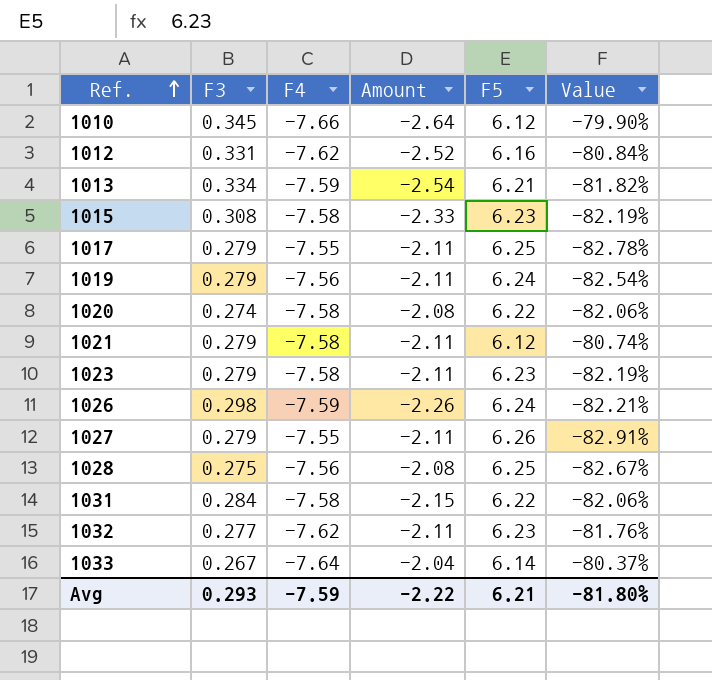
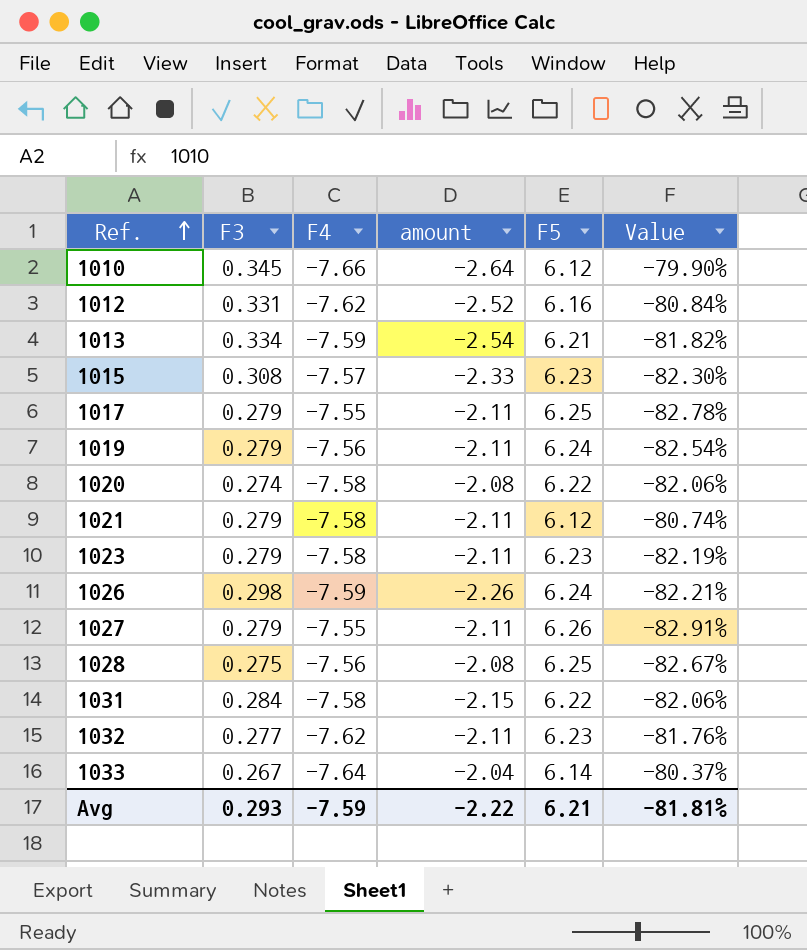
column name: Amount -> amount
1015 | F4: -7.58 -> -7.57
1015 | Value: -82.19% -> -82.30%
Avg | Value: -81.80% -> -81.81%

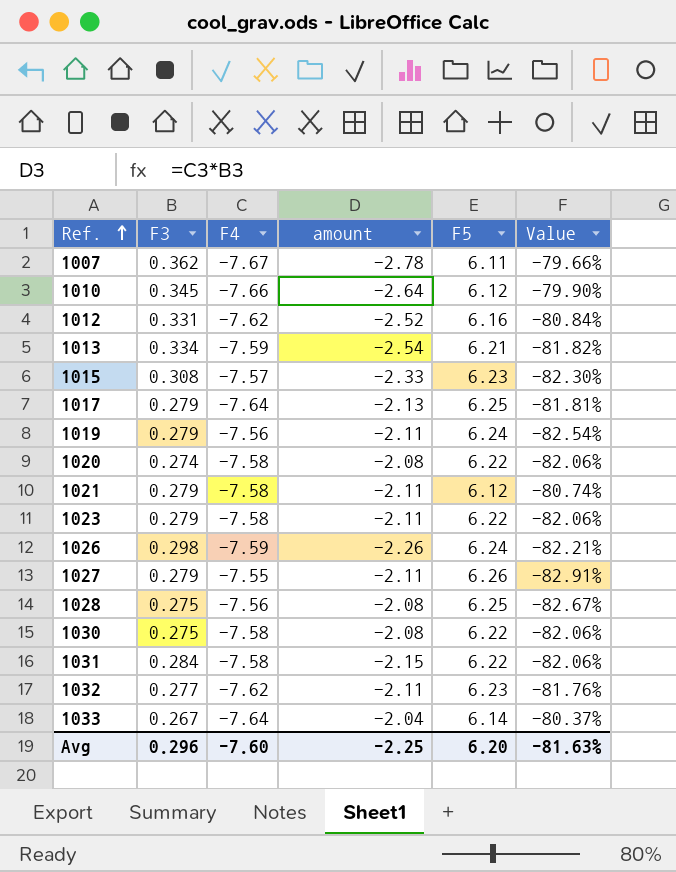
row 1007: none -> 0.362 | -7.67 | -2.78 | 6.11 | -79.66%
1017 | F4: -7.55 -> -7.64
1017 | amount: -2.11 -> -2.13
1017 | Value: -82.78% -> -81.81%
1023 | F5: 6.23 -> 6.22
1023 | Value: -82.19% -> -82.06%
row 1030: none -> 0.275 | -7.58 | -2.08 | 6.22 | -82.06%
Avg | F3: 0.293 -> 0.296
Avg | F4: -7.59 -> -7.60
Avg | amount: -2.22 -> -2.25
Avg | F5: 6.21 -> 6.20
Avg | Value: -81.81% -> -81.63%

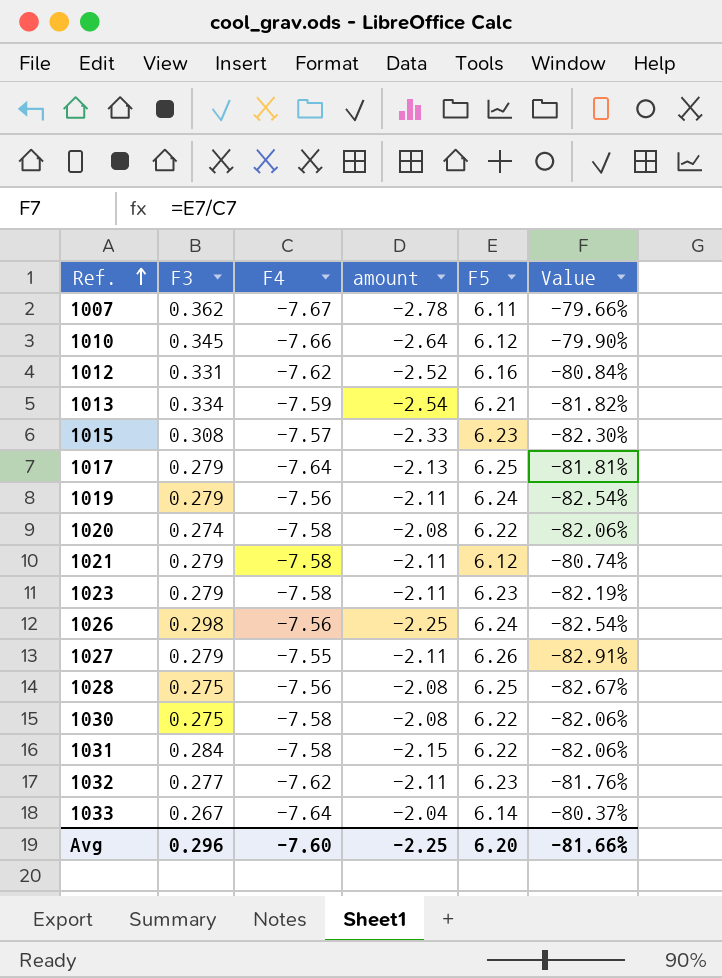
1023 | F5: 6.22 -> 6.23
1023 | Value: -82.06% -> -82.19%
1026 | F4: -7.59 -> -7.56
1026 | amount: -2.26 -> -2.25
1026 | Value: -82.21% -> -82.54%
Avg | Value: -81.63% -> -81.66%

